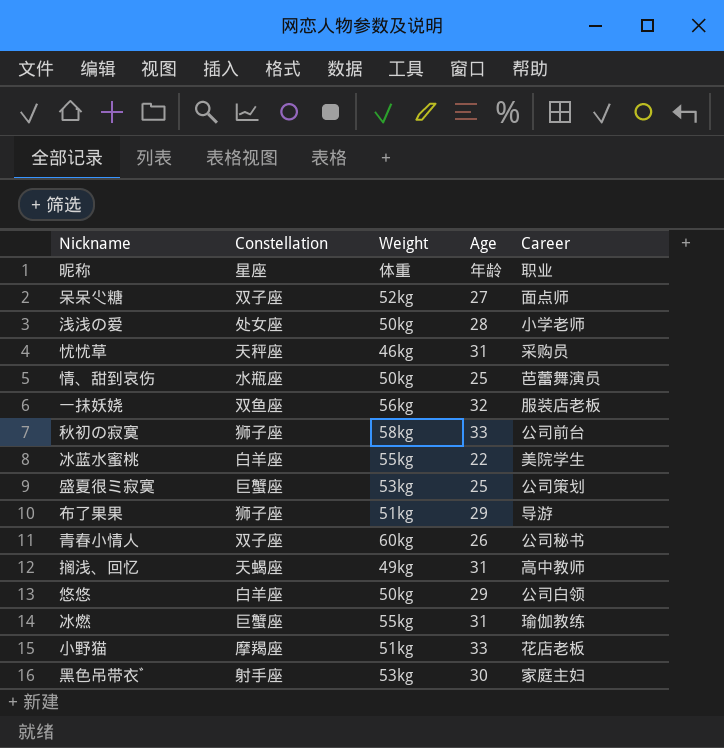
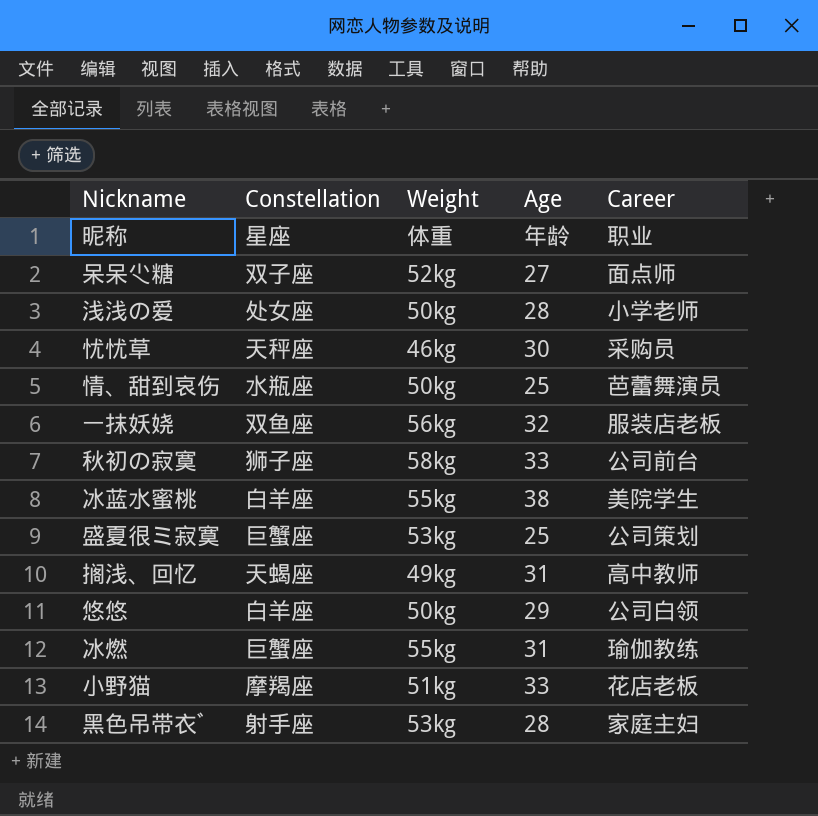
row 布了果果: 狮子座 | 51kg | 29 | 导游 -> none
row 青春小情人: 双子座 | 60kg | 26 | 公司秘书 -> none
忧忧草 | Age: 31 -> 30
冰蓝水蜜桃 | Age: 22 -> 38
黑色吊带衣゛ | Age: 30 -> 28

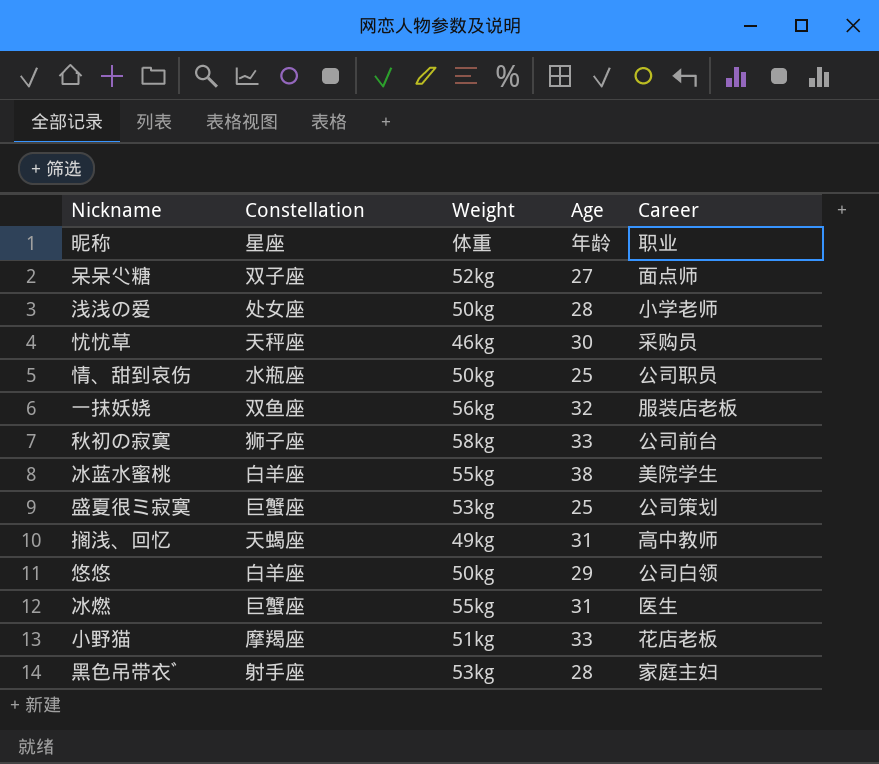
情、甜到哀伤 | Career: 芭蕾舞演员 -> 公司职员
冰燃 | Career: 瑜伽教练 -> 医生

